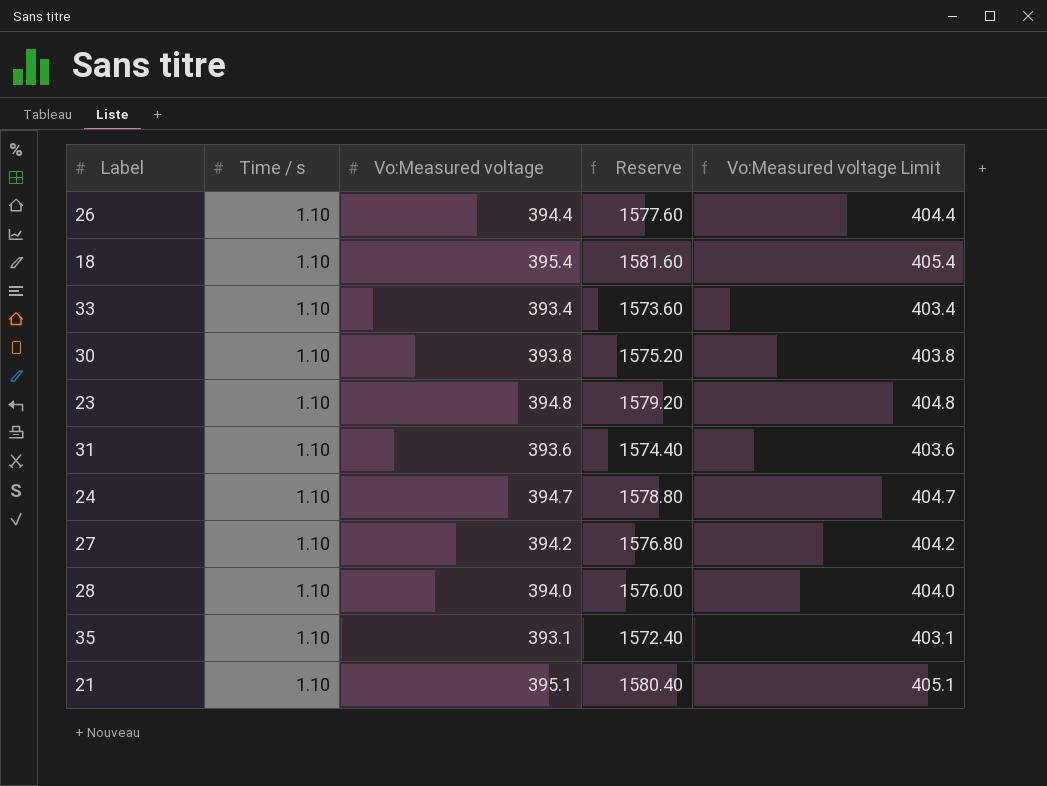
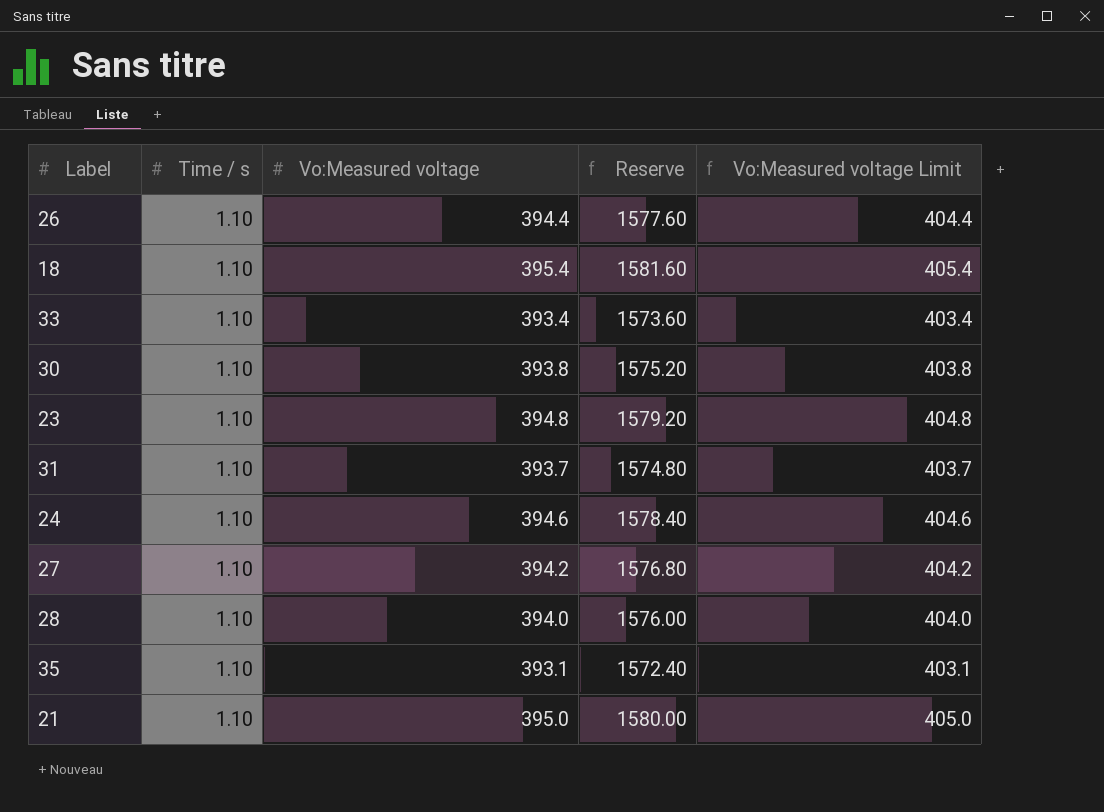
31 | Vo:Measured voltage: 393.6 -> 393.7
31 | Reserve: 1574.40 -> 1574.80
31 | Vo:Measured voltage Limit: 403.6 -> 403.7
24 | Vo:Measured voltage: 394.7 -> 394.6
24 | Reserve: 1578.80 -> 1578.40
24 | Vo:Measured voltage Limit: 404.7 -> 404.6
21 | Vo:Measured voltage: 395.1 -> 395.0
21 | Reserve: 1580.40 -> 1580.00
21 | Vo:Measured voltage Limit: 405.1 -> 405.0

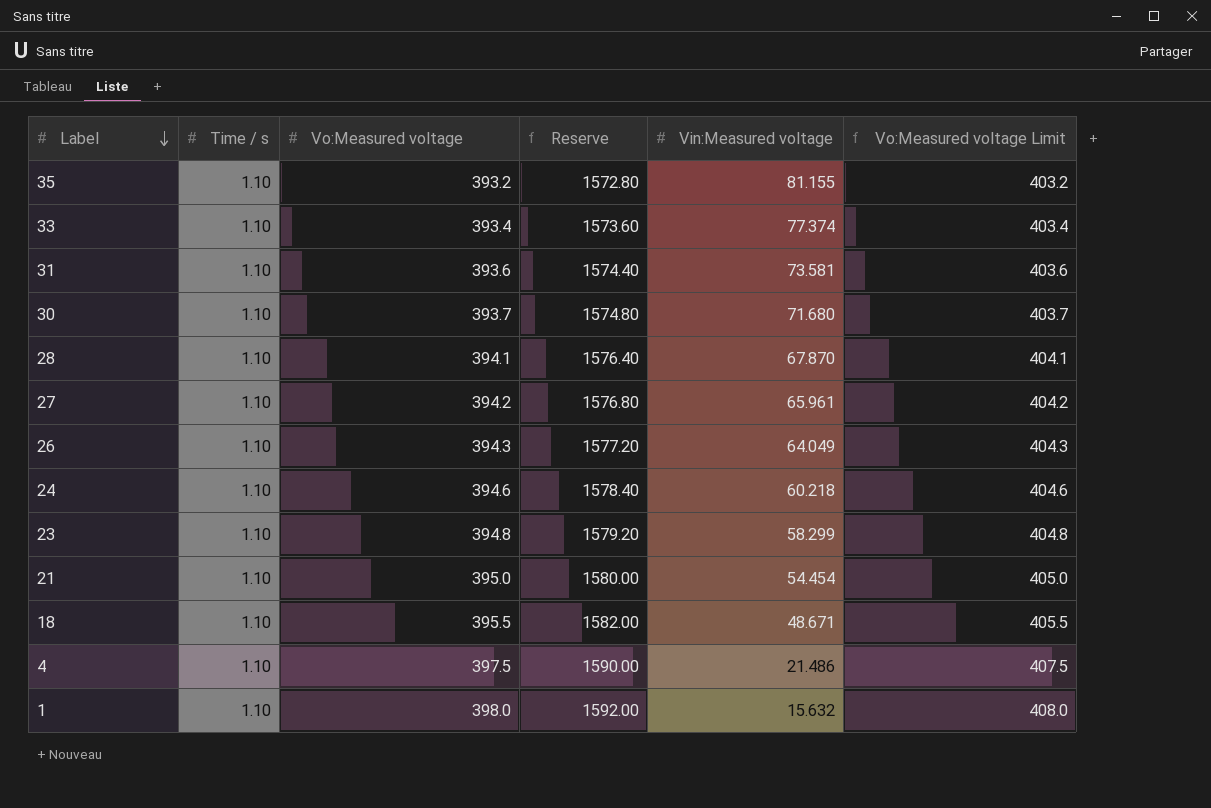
row order: none -> Label descending
column Vin:Measured voltage | position: none -> 5
35 | Vo:Measured voltage: 393.1 -> 393.2
35 | Reserve: 1572.40 -> 1572.80
35 | Vo:Measured voltage Limit: 403.1 -> 403.2
31 | Vo:Measured voltage: 393.7 -> 393.6
31 | Reserve: 1574.80 -> 1574.40
31 | Vo:Measured voltage Limit: 403.7 -> 403.6
30 | Vo:Measured voltage: 393.8 -> 393.7
30 | Reserve: 1575.20 -> 1574.80
30 | Vo:Measured voltage Limit: 403.8 -> 403.7
28 | Vo:Measured voltage: 394.0 -> 394.1
28 | Reserve: 1576.00 -> 1576.40
28 | Vo:Measured voltage Limit: 404.0 -> 404.1
26 | Vo:Measured voltage: 394.4 -> 394.3
26 | Reserve: 1577.60 -> 1577.20
26 | Vo:Measured voltage Limit: 404.4 -> 404.3
18 | Vo:Measured voltage: 395.4 -> 395.5
18 | Reserve: 1581.60 -> 1582.00
18 | Vo:Measured voltage Limit: 405.4 -> 405.5
row 4: none -> 1.10 | 397.5 | 1590.00 | 21.486 | 407.5
row 1: none -> 1.10 | 398.0 | 1592.00 | 15.632 | 408.0

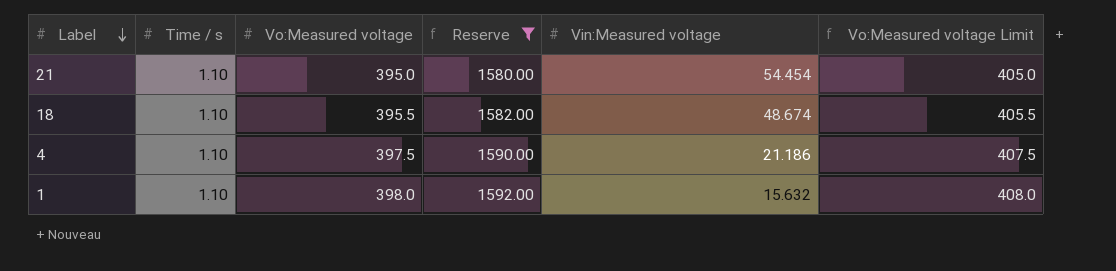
filter: none -> Reserve >= 1580.00
18 | Vin:Measured voltage: 48.671 -> 48.674
4 | Vin:Measured voltage: 21.486 -> 21.186

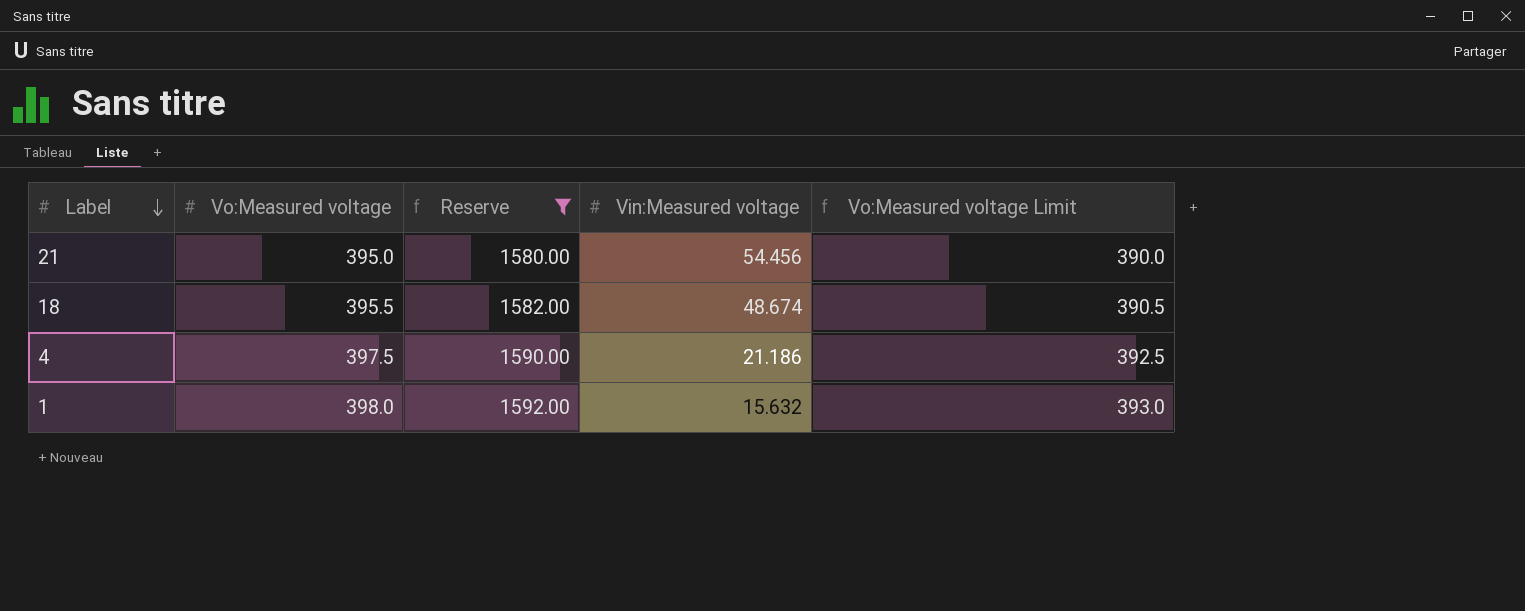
column Time / s | position: 2 -> none
column Vo:Measured voltage Limit | formula: [Vo:Measured voltage] + 10 -> [Vo:Measured voltage] - 5
21 | Vin:Measured voltage: 54.454 -> 54.456

